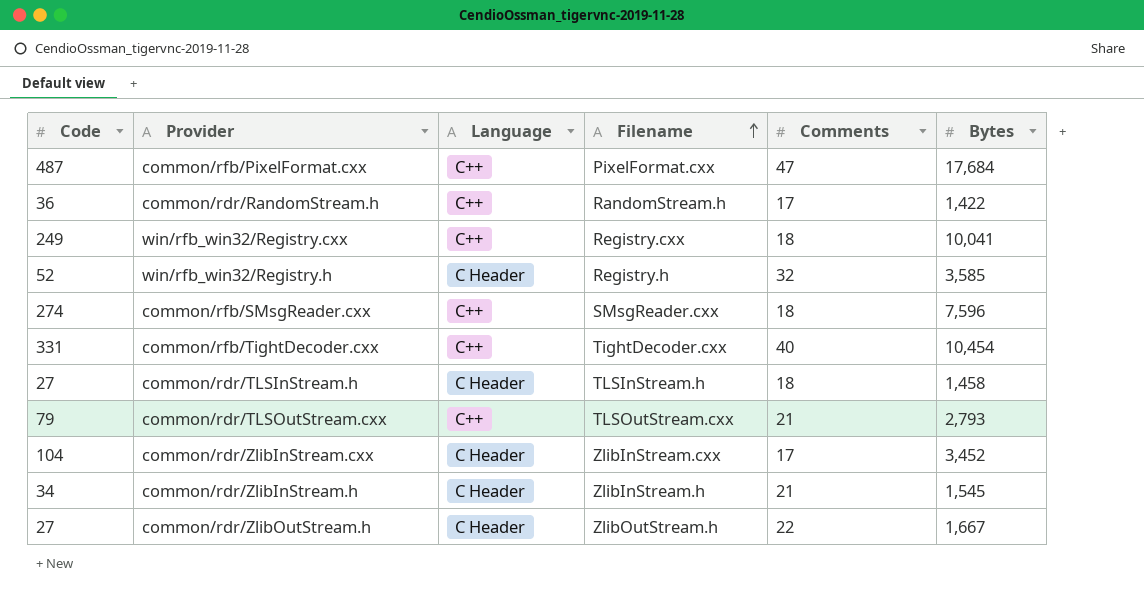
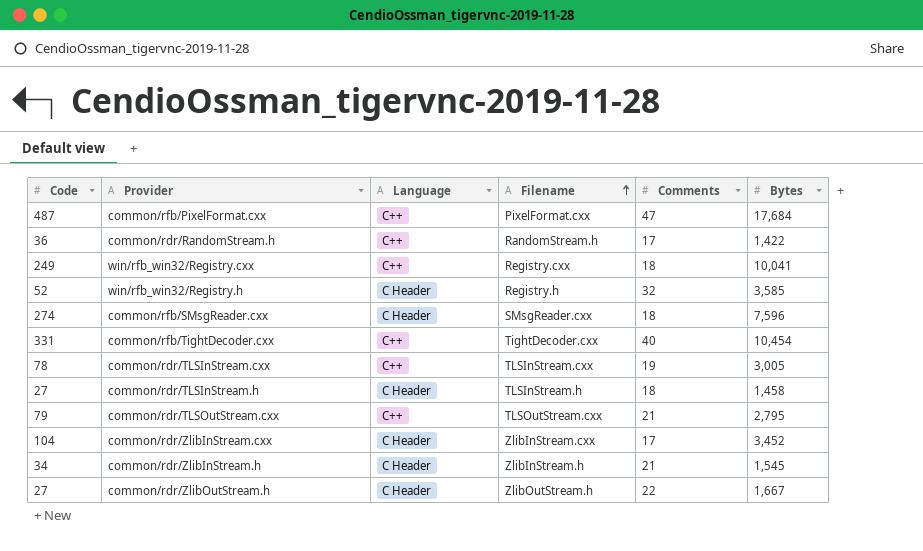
common/rfb/SMsgReader.cxx | Language: C++ -> C Header
row common/rdr/TLSInStream.cxx: none -> 78 | C++ | TLSInStream.cxx | 19 | 3,005
common/rdr/TLSOutStream.cxx | Bytes: 2,793 -> 2,795

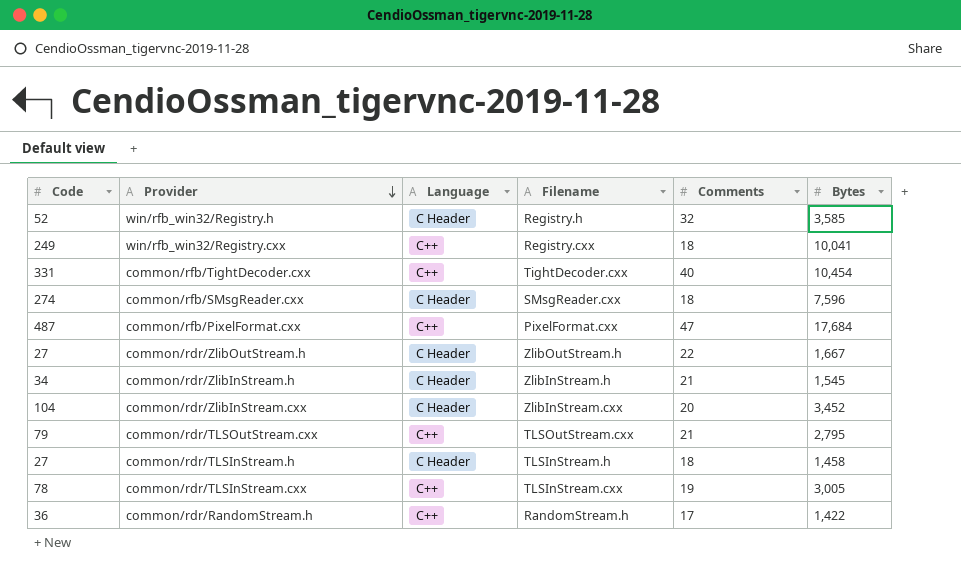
row order: Filename ascending -> Provider descending
common/rdr/ZlibInStream.cxx | Comments: 17 -> 20

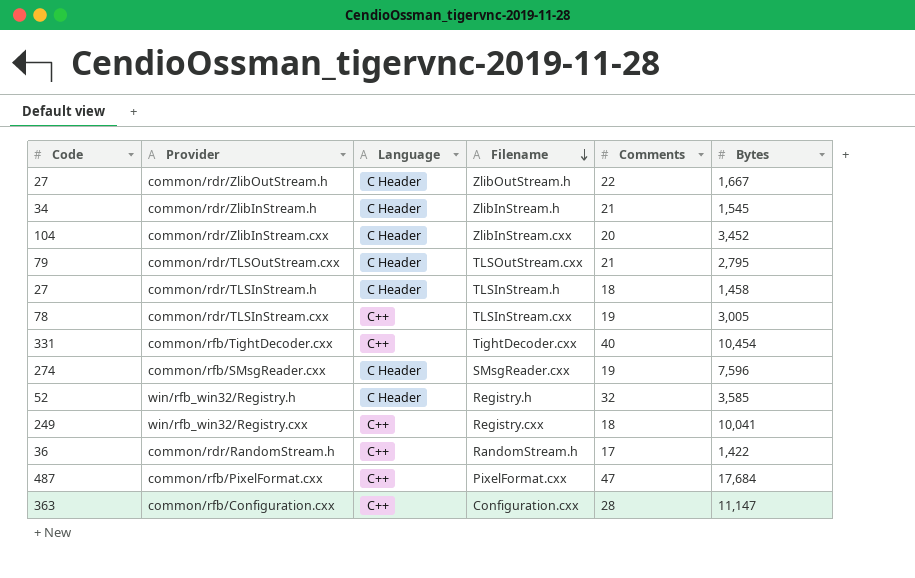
row order: Provider descending -> Filename descending
common/rdr/TLSOutStream.cxx | Language: C++ -> C Header
common/rfb/SMsgReader.cxx | Comments: 18 -> 19
row common/rfb/Configuration.cxx: none -> 363 | C++ | Configuration.cxx | 28 | 11,147

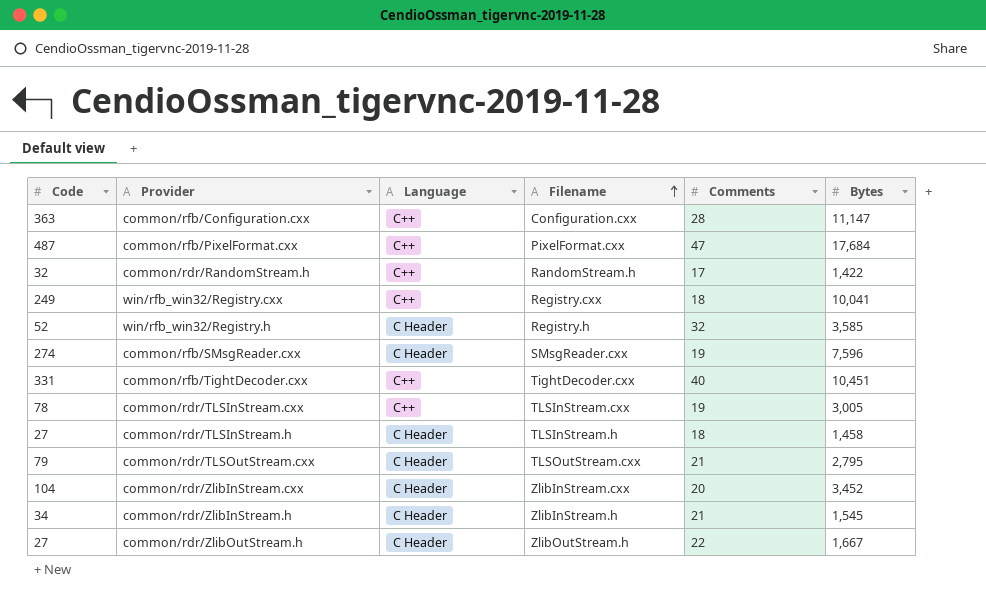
row order: Filename descending -> Filename ascending
common/rdr/RandomStream.h | Code: 36 -> 32
common/rfb/TightDecoder.cxx | Bytes: 10,454 -> 10,451

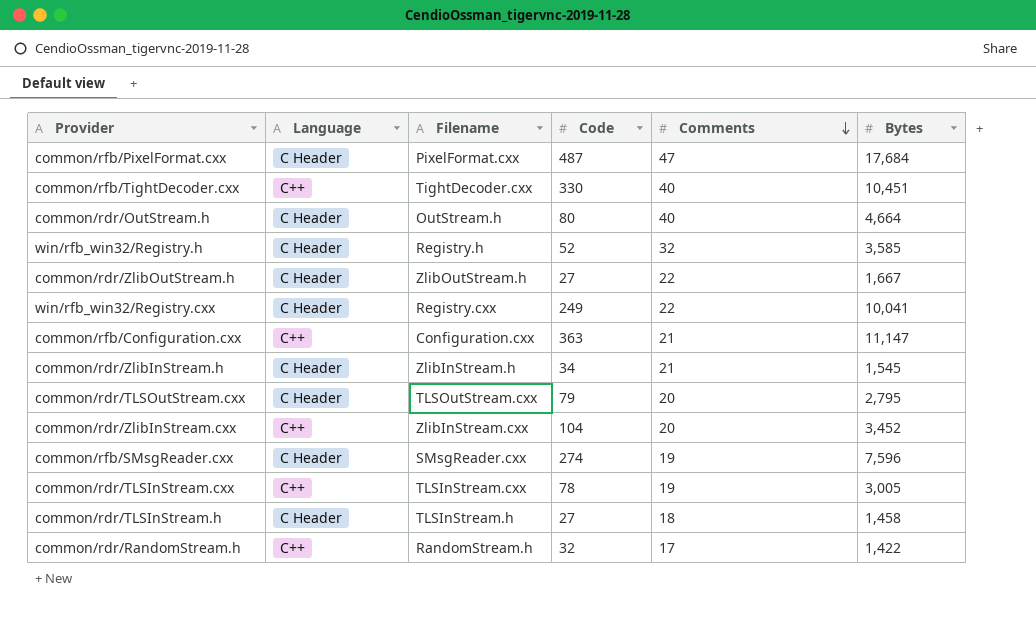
row order: Filename ascending -> Comments descending
column Code | position: 1 -> 4
common/rfb/PixelFormat.cxx | Language: C++ -> C Header
common/rfb/TightDecoder.cxx | Code: 331 -> 330
row common/rdr/OutStream.h: none -> C Header | OutStream.h | 80 | 40 | 4,664
win/rfb_win32/Registry.cxx | Language: C++ -> C Header
win/rfb_win32/Registry.cxx | Comments: 18 -> 22
common/rfb/Configuration.cxx | Comments: 28 -> 21
common/rdr/TLSOutStream.cxx | Comments: 21 -> 20
common/rdr/ZlibInStream.cxx | Language: C Header -> C++

